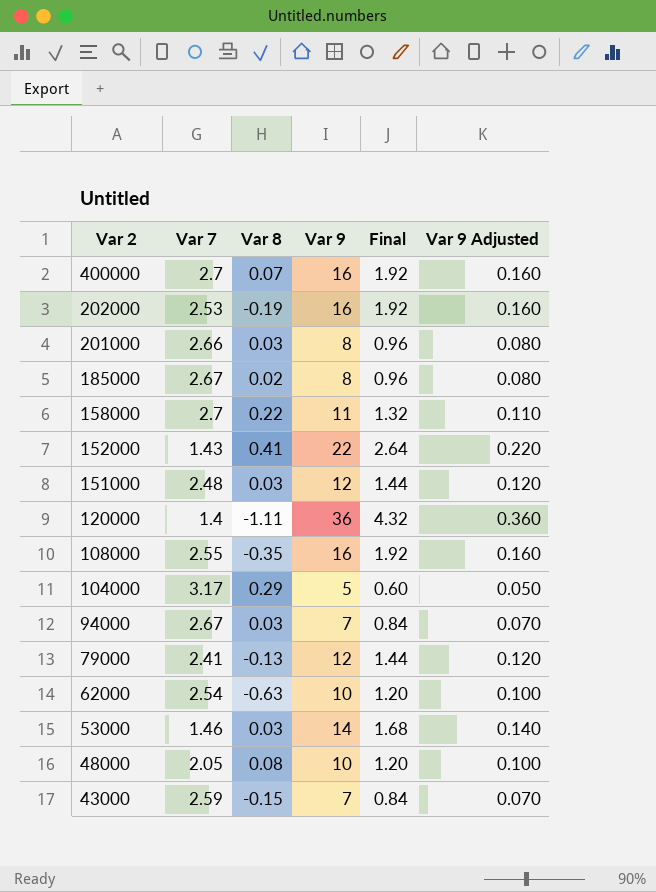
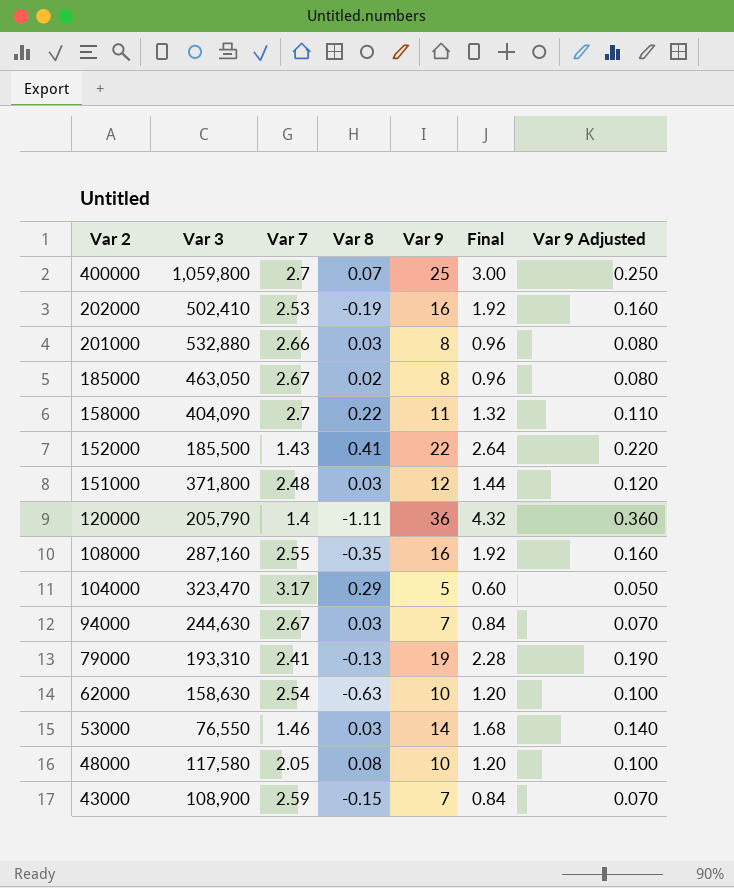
column Var 3 | position: none -> 2
400000 | Var 9: 16 -> 25
400000 | Final: 1.92 -> 3.00
400000 | Var 9 Adjusted: 0.160 -> 0.250
79000 | Var 9: 12 -> 19
79000 | Final: 1.44 -> 2.28
79000 | Var 9 Adjusted: 0.120 -> 0.190

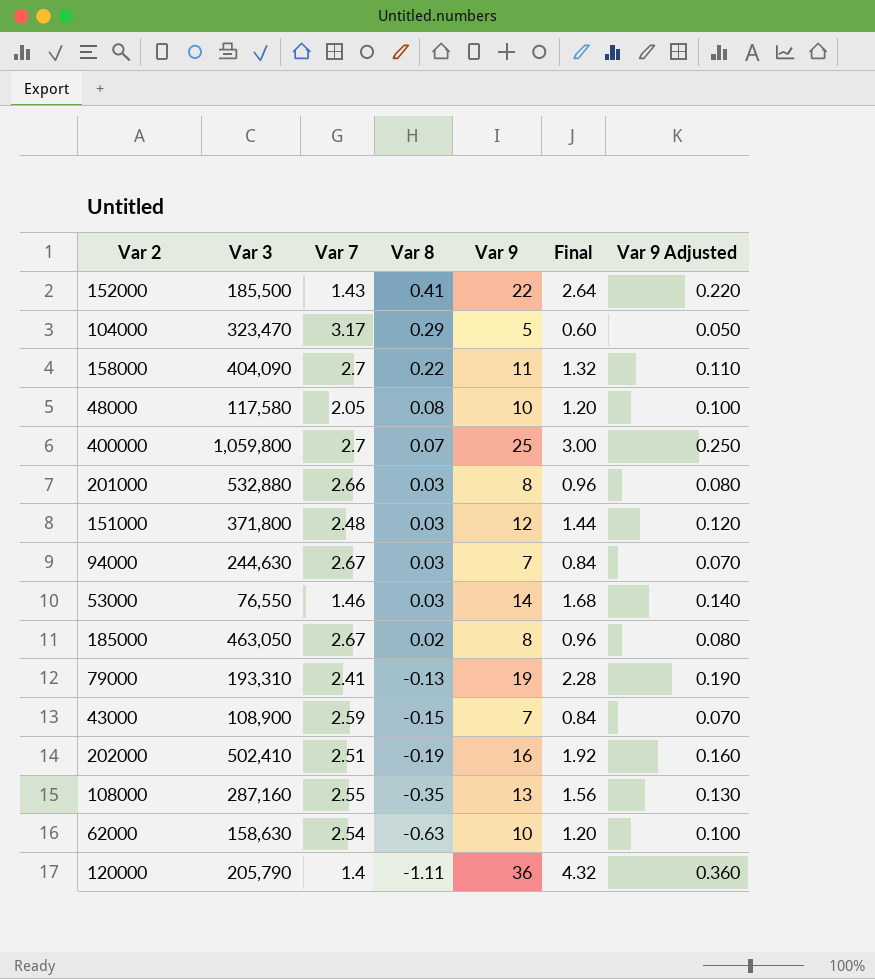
row order: Var 2 descending -> Var 8 descending
202000 | Var 7: 2.53 -> 2.51
108000 | Var 9: 16 -> 13
108000 | Final: 1.92 -> 1.56
108000 | Var 9 Adjusted: 0.160 -> 0.130

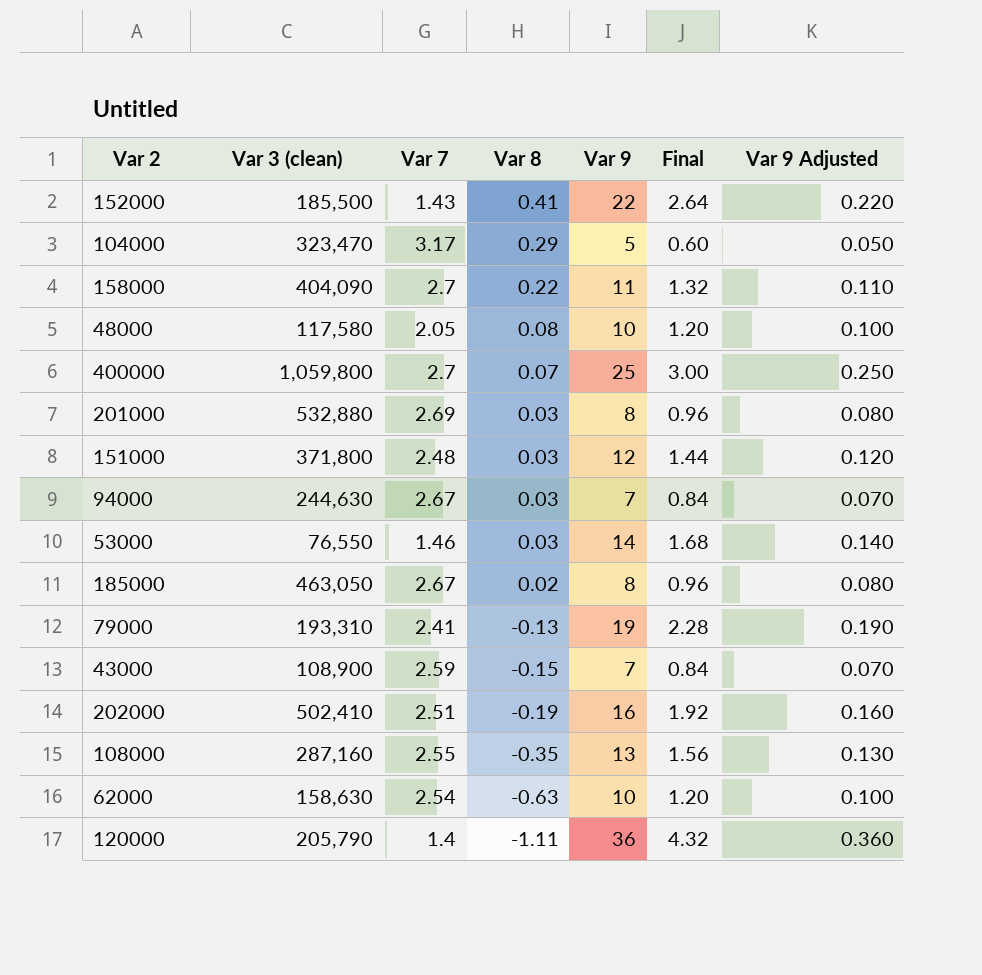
column name: Var 3 -> Var 3 (clean)
201000 | Var 7: 2.66 -> 2.69

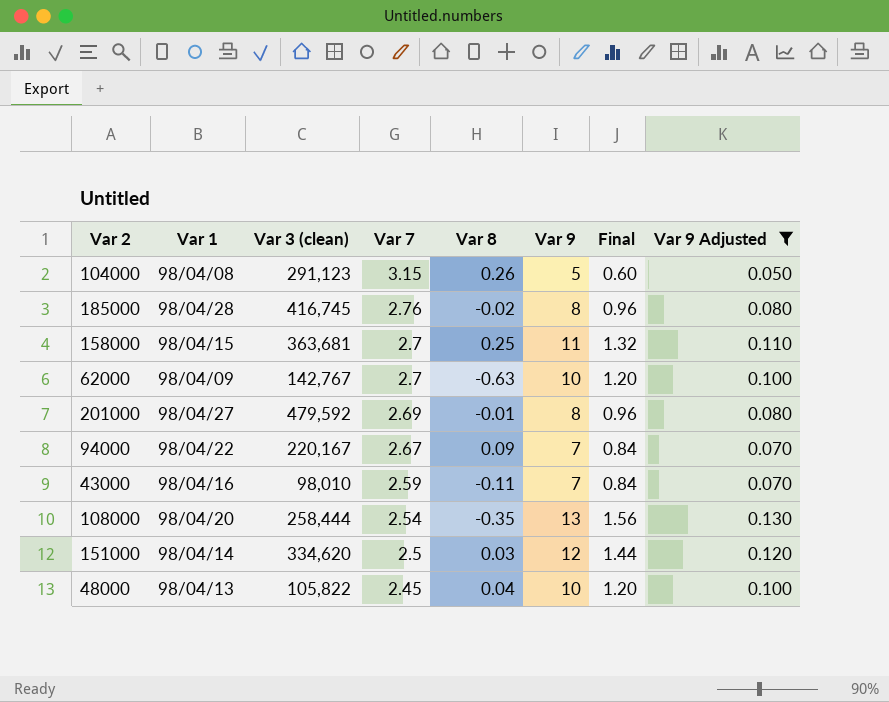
filter: none -> Var 9 Adjusted <= 0.130
row order: Var 8 descending -> Var 7 descending
column Var 1 | position: none -> 2
104000 | Var 3 (clean): 323,470 -> 291,123
104000 | Var 7: 3.17 -> 3.15
104000 | Var 8: 0.29 -> 0.26
185000 | Var 3 (clean): 463,050 -> 416,745
185000 | Var 7: 2.67 -> 2.76
185000 | Var 8: 0.02 -> -0.02
158000 | Var 3 (clean): 404,090 -> 363,681
158000 | Var 8: 0.22 -> 0.25
62000 | Var 3 (clean): 158,630 -> 142,767
62000 | Var 7: 2.54 -> 2.7
201000 | Var 3 (clean): 532,880 -> 479,592
201000 | Var 8: 0.03 -> -0.01
94000 | Var 3 (clean): 244,630 -> 220,167
94000 | Var 8: 0.03 -> 0.09
43000 | Var 3 (clean): 108,900 -> 98,010
43000 | Var 8: -0.15 -> -0.11
108000 | Var 3 (clean): 287,160 -> 258,444
108000 | Var 7: 2.55 -> 2.54
151000 | Var 3 (clean): 371,800 -> 334,620
151000 | Var 7: 2.48 -> 2.5
48000 | Var 3 (clean): 117,580 -> 105,822
48000 | Var 7: 2.05 -> 2.45
48000 | Var 8: 0.08 -> 0.04

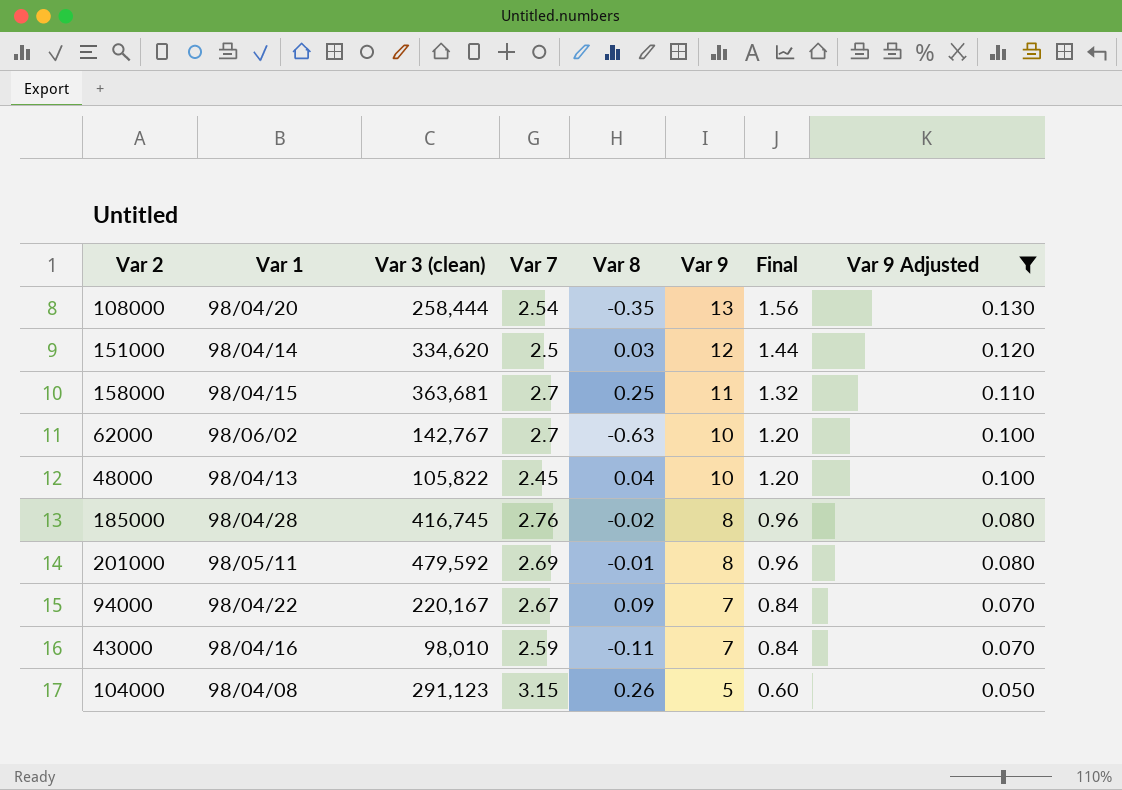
row order: Var 7 descending -> Var 9 descending
62000 | Var 1: 98/04/09 -> 98/06/02
201000 | Var 1: 98/04/27 -> 98/05/11

